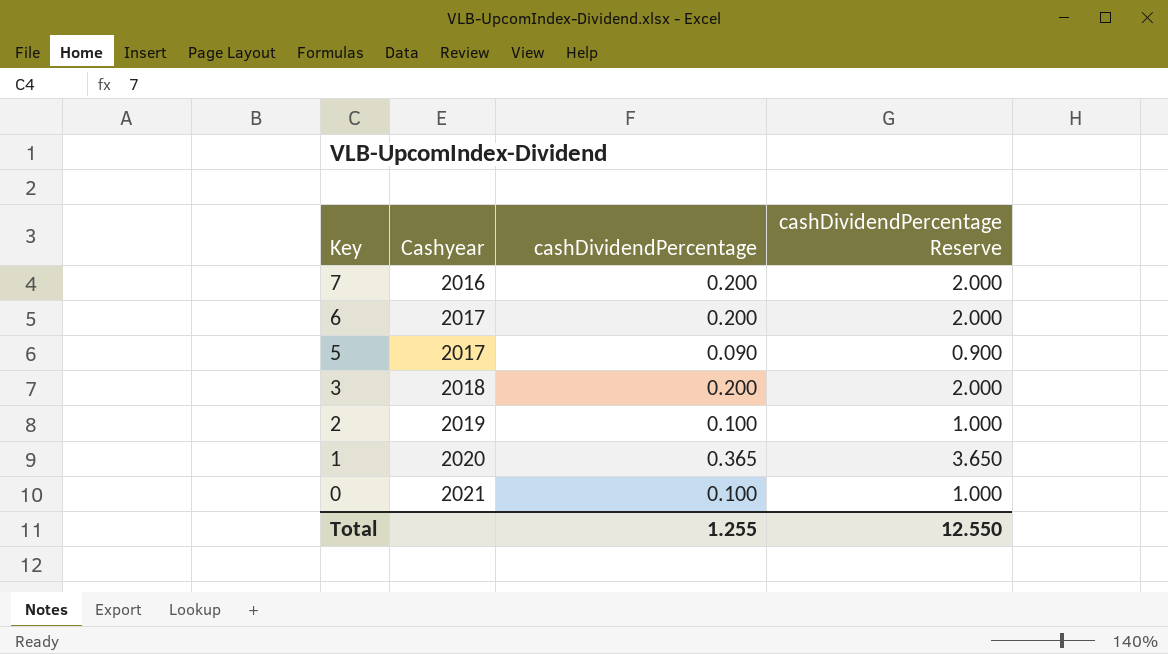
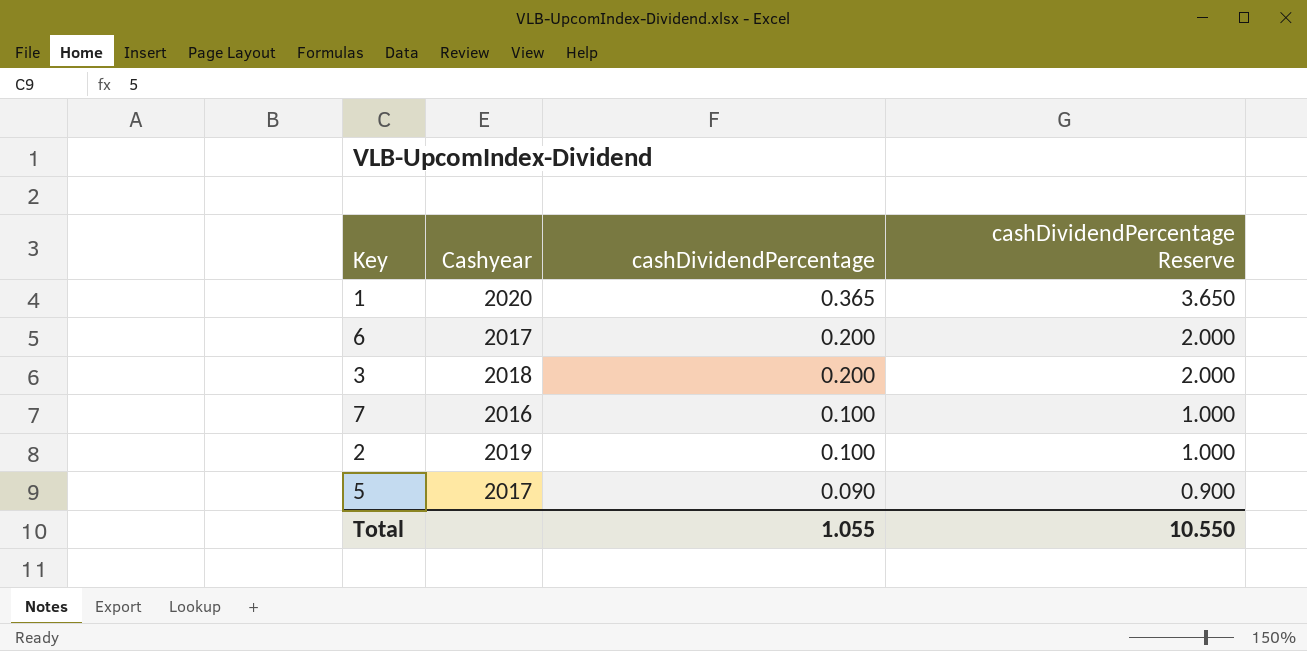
row order: Key descending -> cashDividendPercentage descending
row 0: 2021 | 0.100 | 1.000 -> none
7 | cashDividendPercentage: 0.200 -> 0.100
7 | cashDividendPercentage Reserve: 2.000 -> 1.000
Total | cashDividendPercentage: 1.255 -> 1.055
Total | cashDividendPercentage Reserve: 12.550 -> 10.550

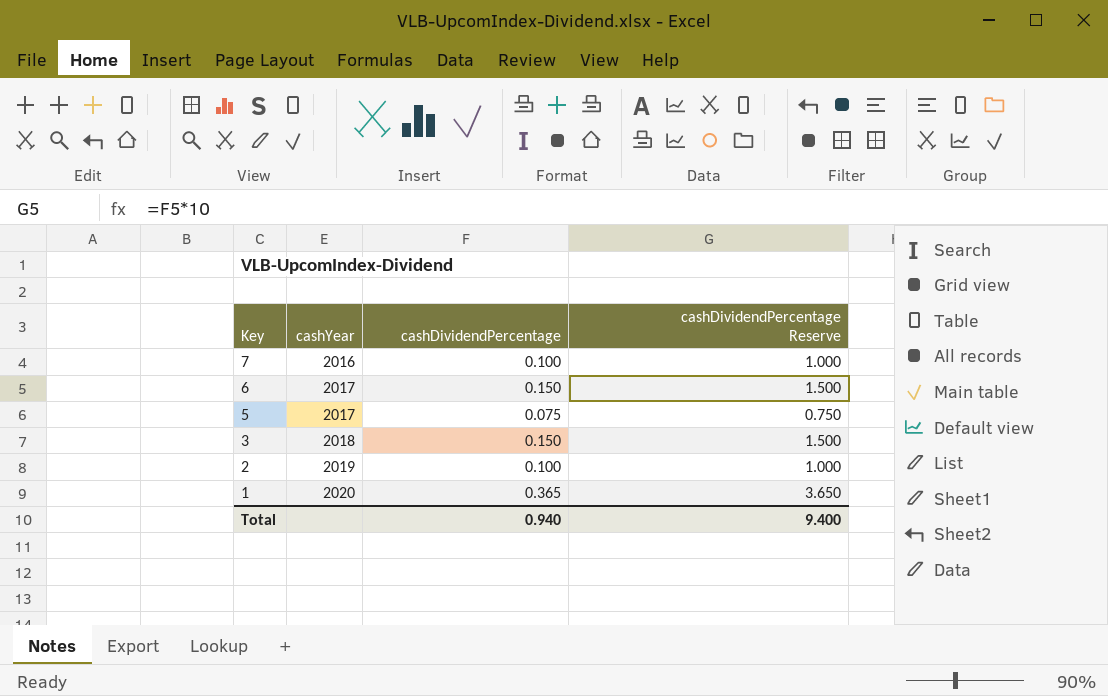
row order: cashDividendPercentage descending -> Key descending
column name: Cashyear -> cashYear
6 | cashDividendPercentage: 0.200 -> 0.150
6 | cashDividendPercentage Reserve: 2.000 -> 1.500
5 | cashDividendPercentage: 0.090 -> 0.075
5 | cashDividendPercentage Reserve: 0.900 -> 0.750
3 | cashDividendPercentage: 0.200 -> 0.150
3 | cashDividendPercentage Reserve: 2.000 -> 1.500
Total | cashDividendPercentage: 1.055 -> 0.940
Total | cashDividendPercentage Reserve: 10.550 -> 9.400

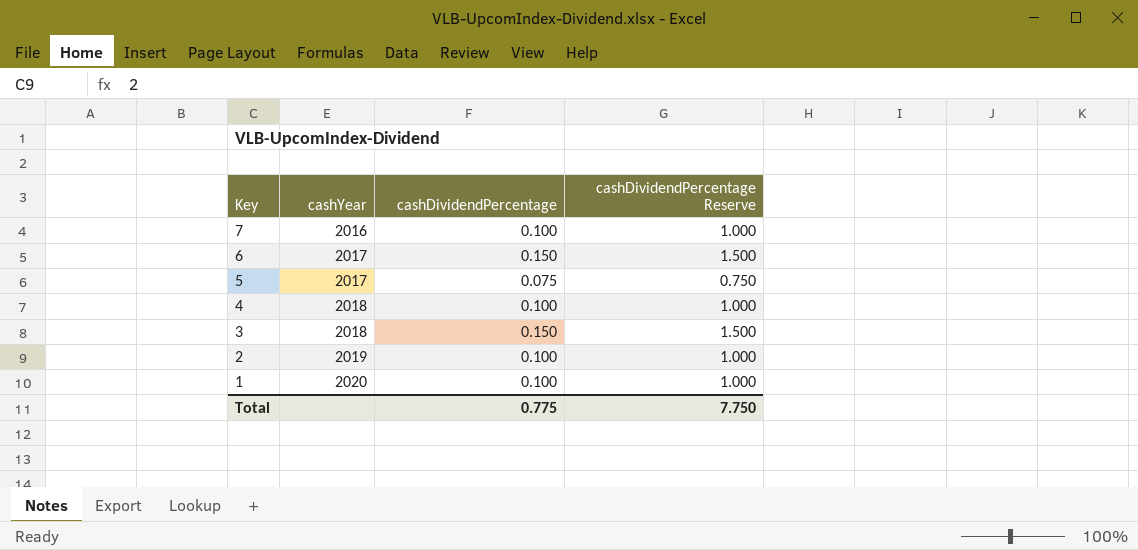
row 4: none -> 2018 | 0.100 | 1.000
1 | cashDividendPercentage: 0.365 -> 0.100
1 | cashDividendPercentage Reserve: 3.650 -> 1.000
Total | cashDividendPercentage: 0.940 -> 0.775
Total | cashDividendPercentage Reserve: 9.400 -> 7.750

